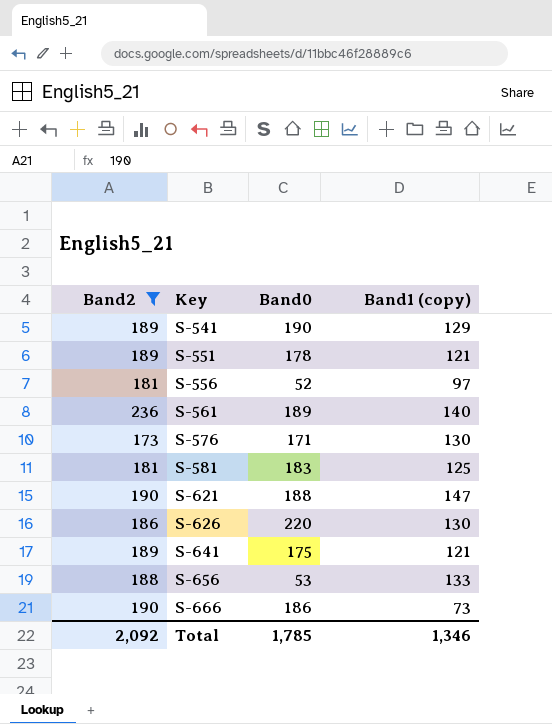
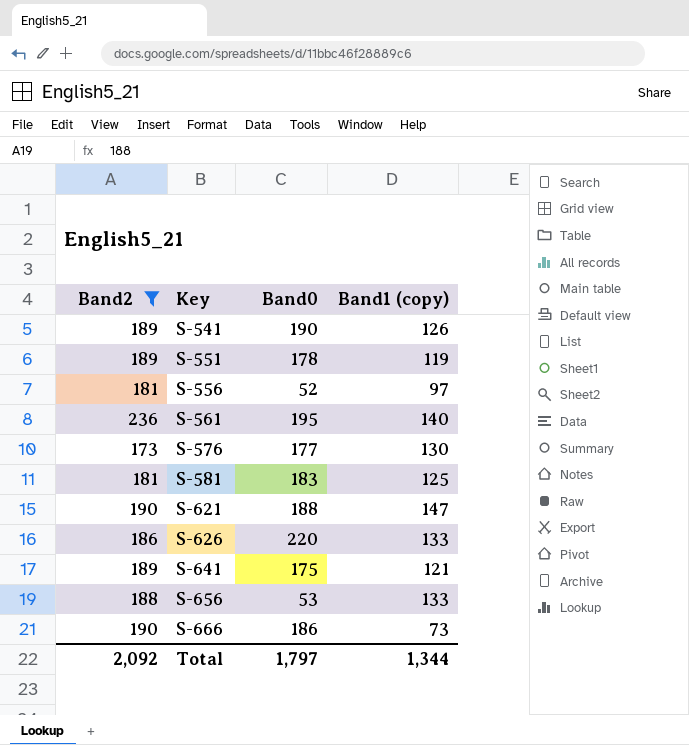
S-541 | Band1 (copy): 129 -> 126
S-551 | Band1 (copy): 121 -> 119
S-561 | Band0: 189 -> 195
S-576 | Band0: 171 -> 177
S-626 | Band1 (copy): 130 -> 133
Total | Band0: 1,785 -> 1,797
Total | Band1 (copy): 1,346 -> 1,344

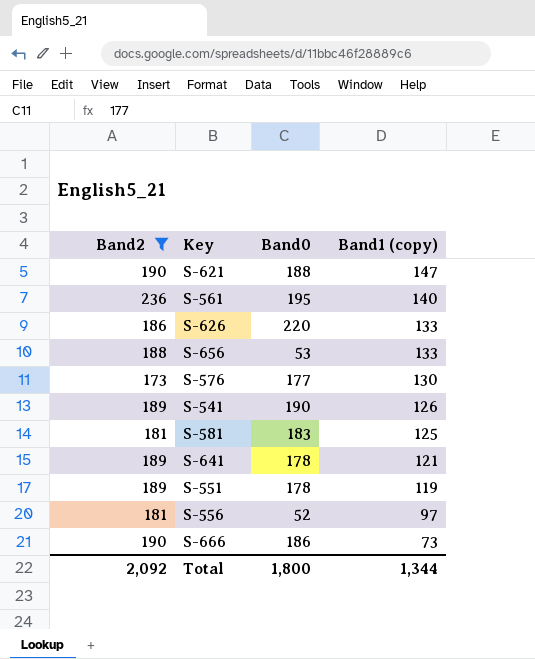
row order: Key ascending -> Band1 (copy) descending
S-641 | Band0: 175 -> 178
Total | Band0: 1,797 -> 1,800

